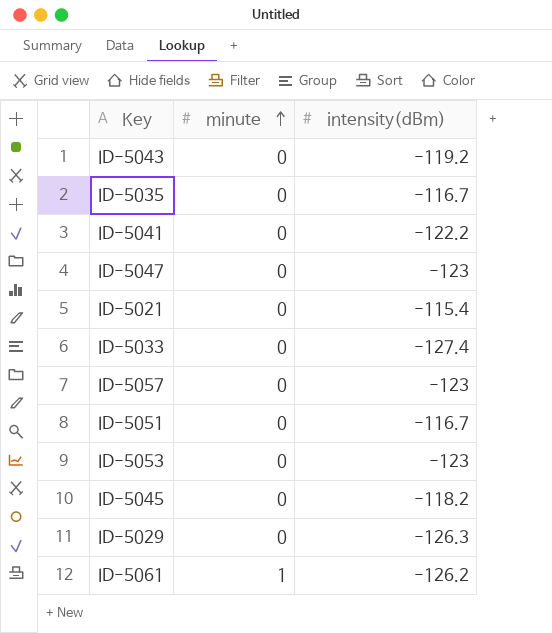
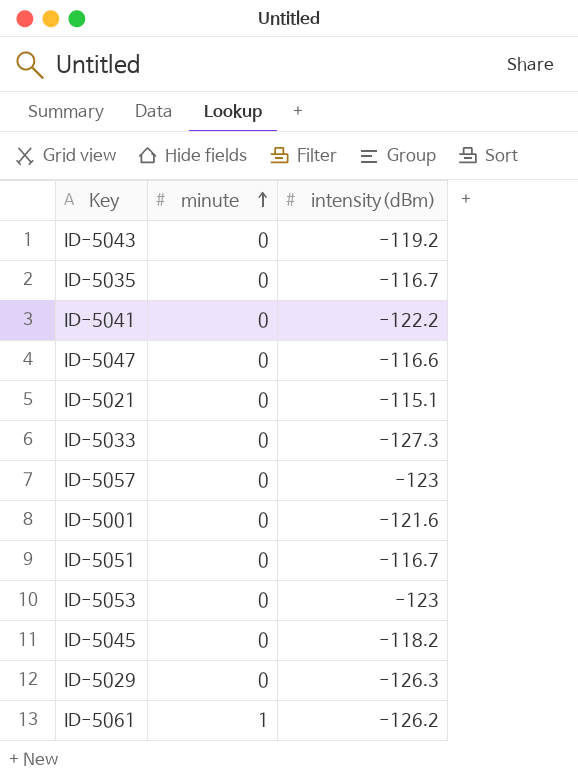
ID-5047 | intensity(dBm): -123 -> -116.6
ID-5021 | intensity(dBm): -115.4 -> -115.1
ID-5033 | intensity(dBm): -127.4 -> -127.3
row ID-5001: none -> 0 | -121.6

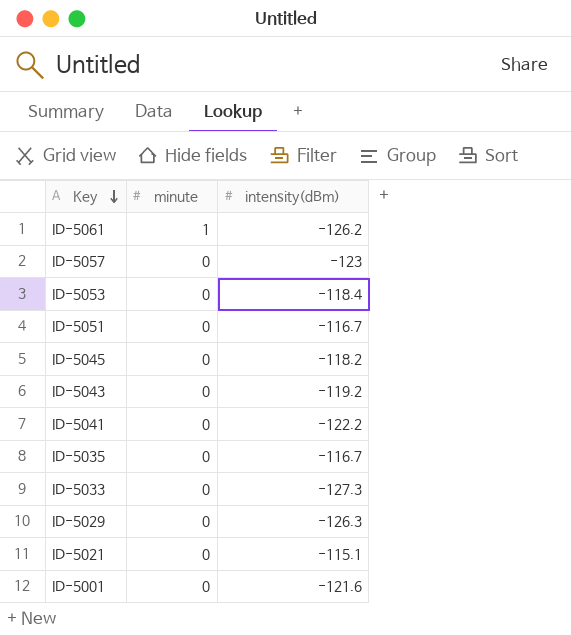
row order: minute ascending -> Key descending
row ID-5047: 0 | -116.6 -> none
ID-5053 | intensity(dBm): -123 -> -118.4

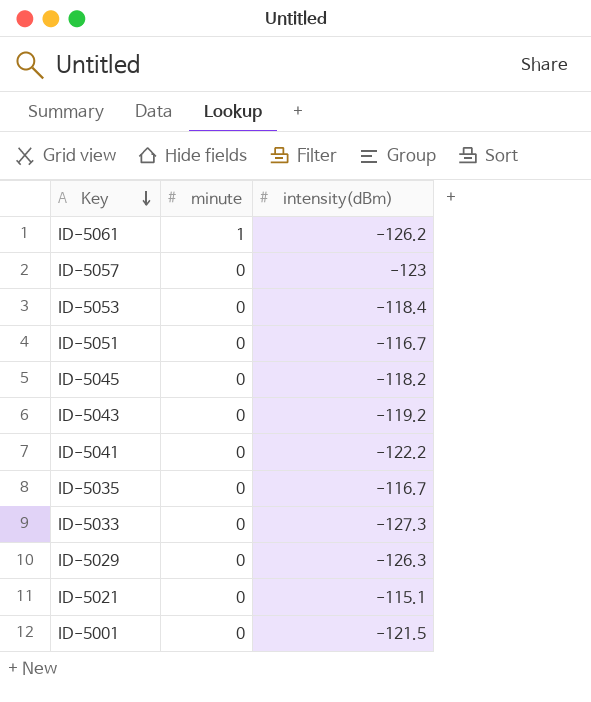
ID-5001 | intensity(dBm): -121.6 -> -121.5

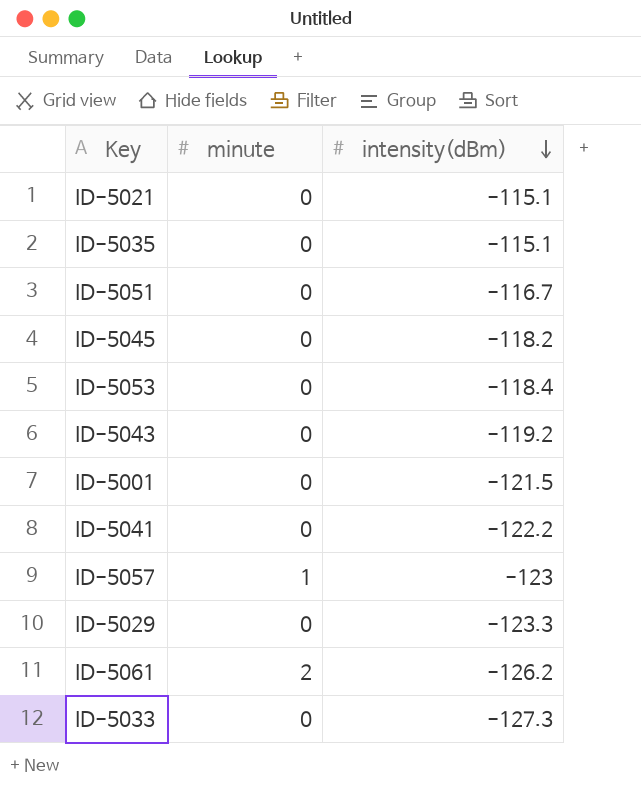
row order: Key descending -> intensity(dBm) descending
ID-5035 | intensity(dBm): -116.7 -> -115.1
ID-5057 | minute: 0 -> 1
ID-5029 | intensity(dBm): -126.3 -> -123.3
ID-5061 | minute: 1 -> 2

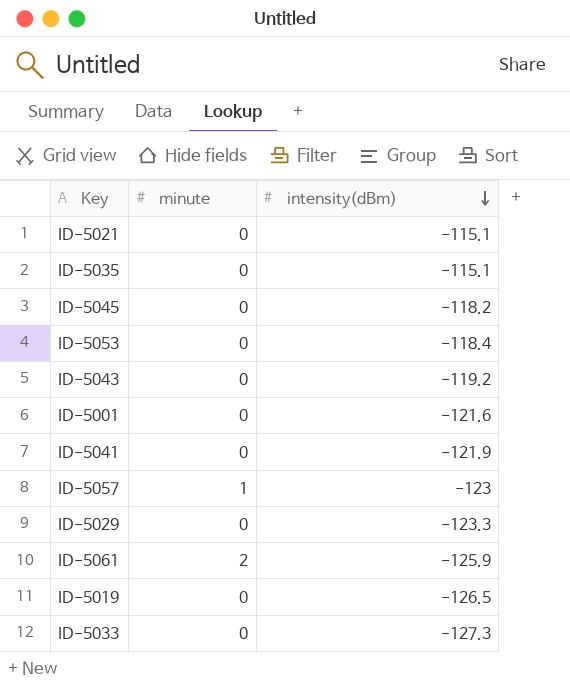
row ID-5051: 0 | -116.7 -> none
ID-5001 | intensity(dBm): -121.5 -> -121.6
ID-5041 | intensity(dBm): -122.2 -> -121.9
ID-5061 | intensity(dBm): -126.2 -> -125.9
row ID-5019: none -> 0 | -126.5

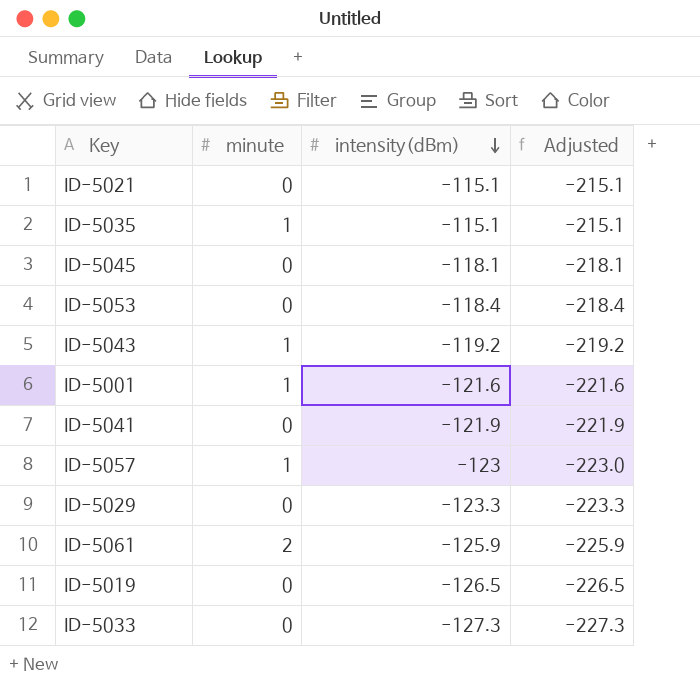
column Adjusted | formula: none -> [intensity(dBm)] - 100
ID-5035 | minute: 0 -> 1
ID-5045 | intensity(dBm): -118.2 -> -118.1
ID-5043 | minute: 0 -> 1
ID-5001 | minute: 0 -> 1

